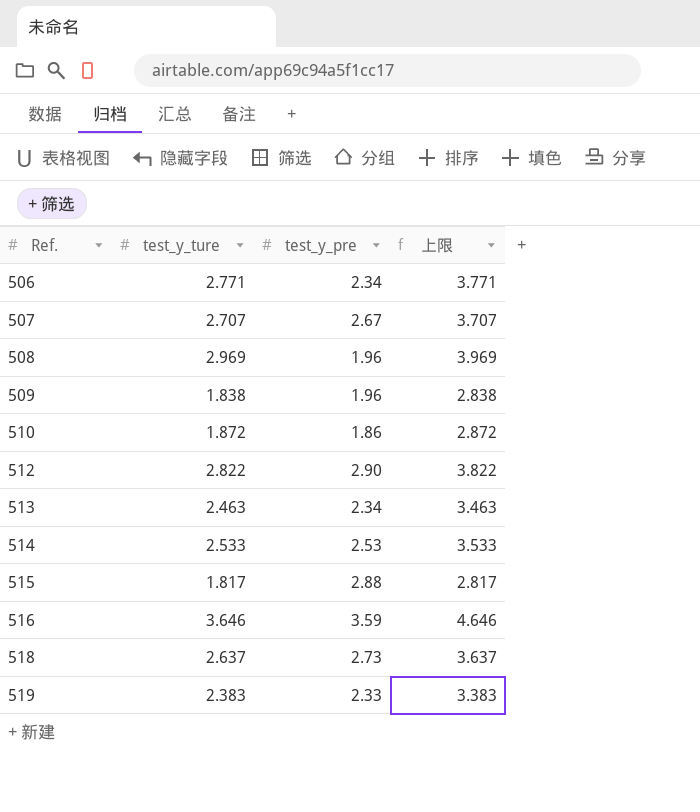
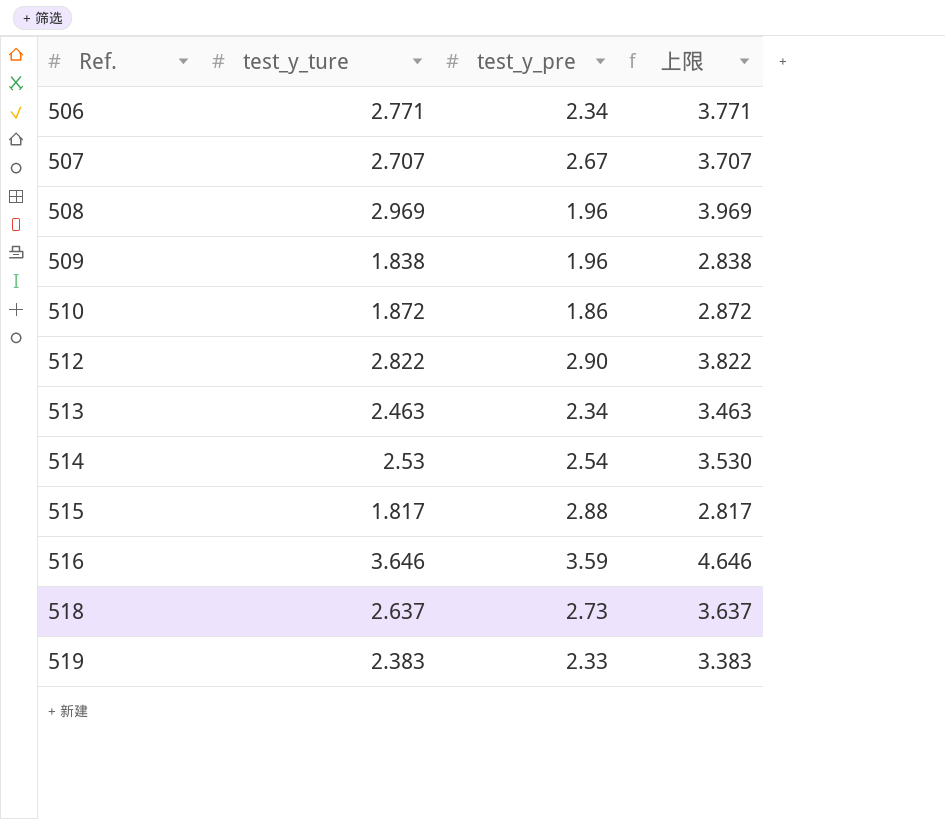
514 | test_y_ture: 2.533 -> 2.53
514 | test_y_pre: 2.53 -> 2.54
514 | 上限: 3.533 -> 3.530

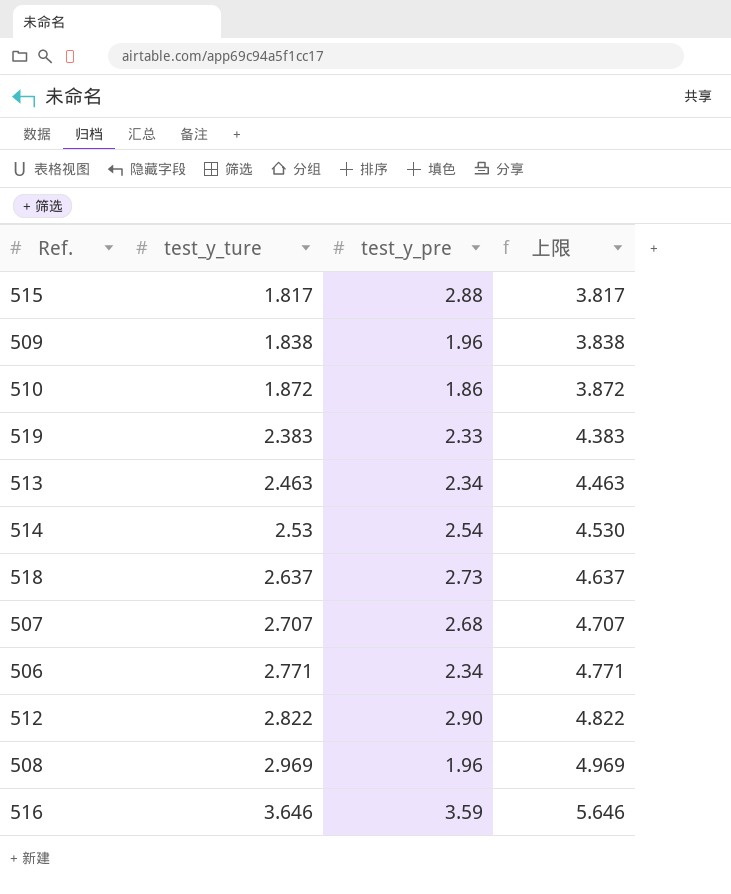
row order: Ref. ascending -> test_y_ture ascending
column 上限 | formula: [test_y_ture] + 1 -> [test_y_ture] + 2
507 | test_y_pre: 2.67 -> 2.68

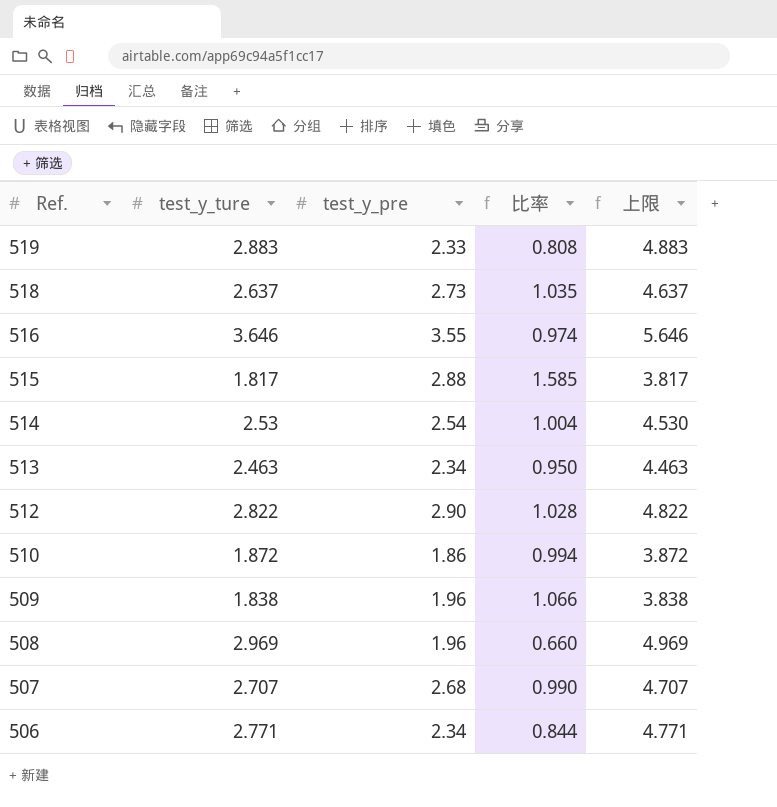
row order: test_y_ture ascending -> Ref. descending
column 比率 | formula: none -> [test_y_pre] / [test_y_ture]
519 | test_y_ture: 2.383 -> 2.883
519 | 上限: 4.383 -> 4.883
516 | test_y_pre: 3.59 -> 3.55

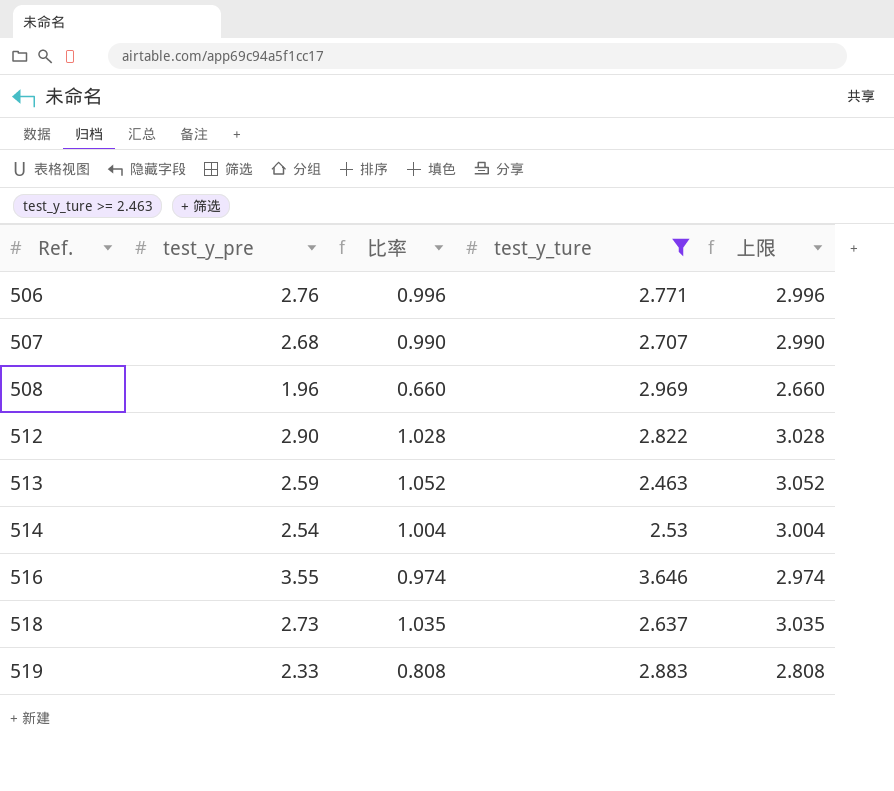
filter: none -> test_y_ture >= 2.463
row order: Ref. descending -> Ref. ascending
column test_y_ture | position: 2 -> 4
column 上限 | formula: [test_y_ture] + 2 -> [比率] + 2
506 | test_y_pre: 2.34 -> 2.76
506 | 比率: 0.844 -> 0.996
513 | test_y_pre: 2.34 -> 2.59
513 | 比率: 0.950 -> 1.052

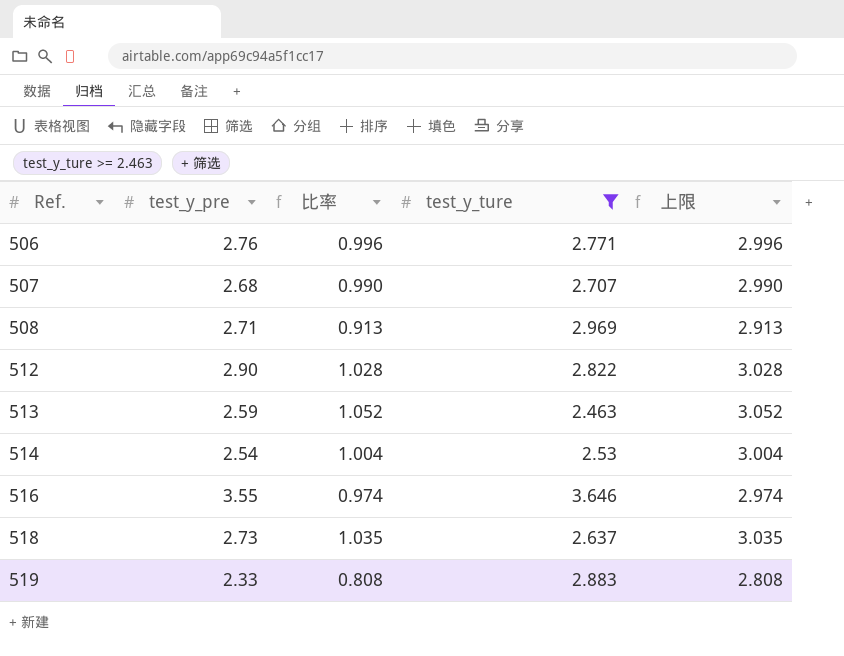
508 | test_y_pre: 1.96 -> 2.71
508 | 比率: 0.660 -> 0.913
508 | 上限: 2.660 -> 2.913

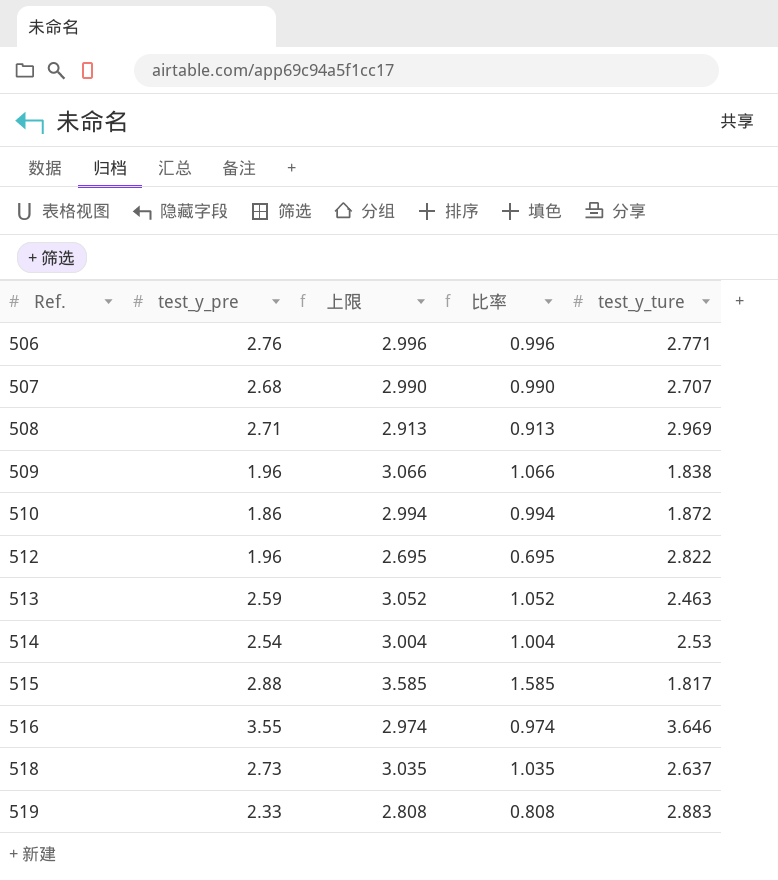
filter: test_y_ture >= 2.463 -> none
column 上限 | position: 5 -> 3
512 | test_y_pre: 2.90 -> 1.96
512 | 上限: 3.028 -> 2.695
512 | 比率: 1.028 -> 0.695

